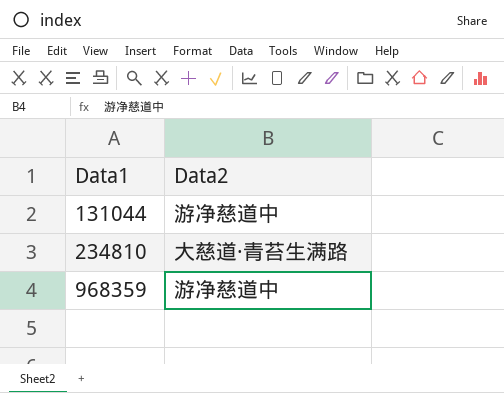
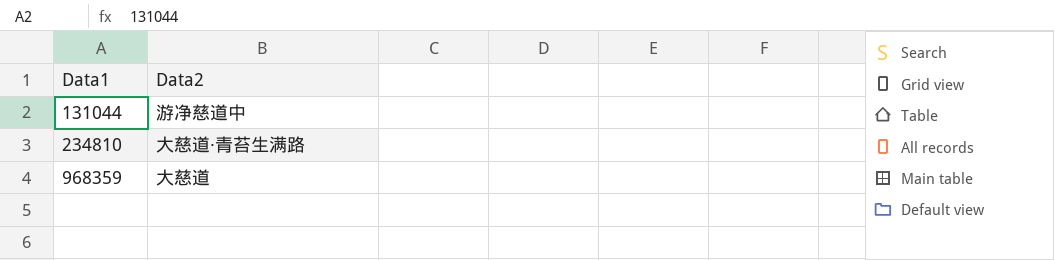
968359 | Data2: 游净慈道中 -> 大慈道

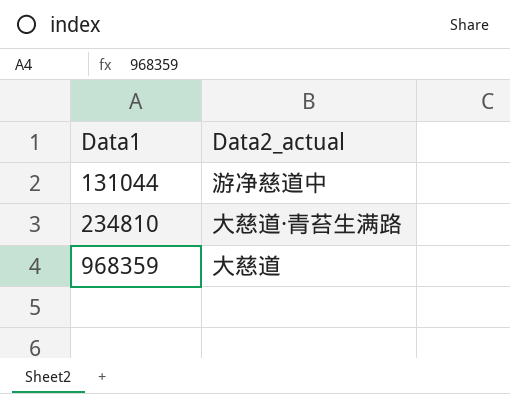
column name: Data2 -> Data2_actual

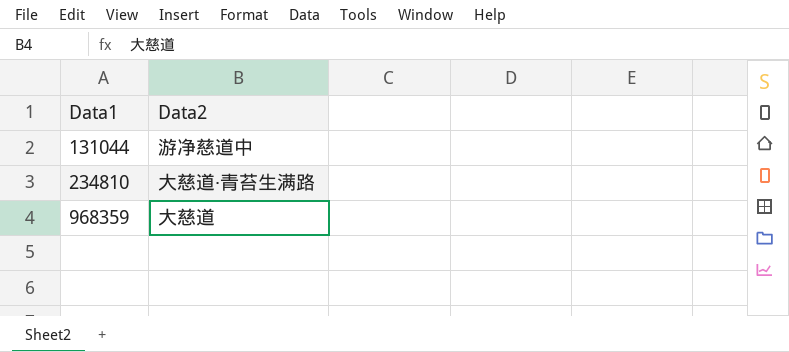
column name: Data2_actual -> Data2

